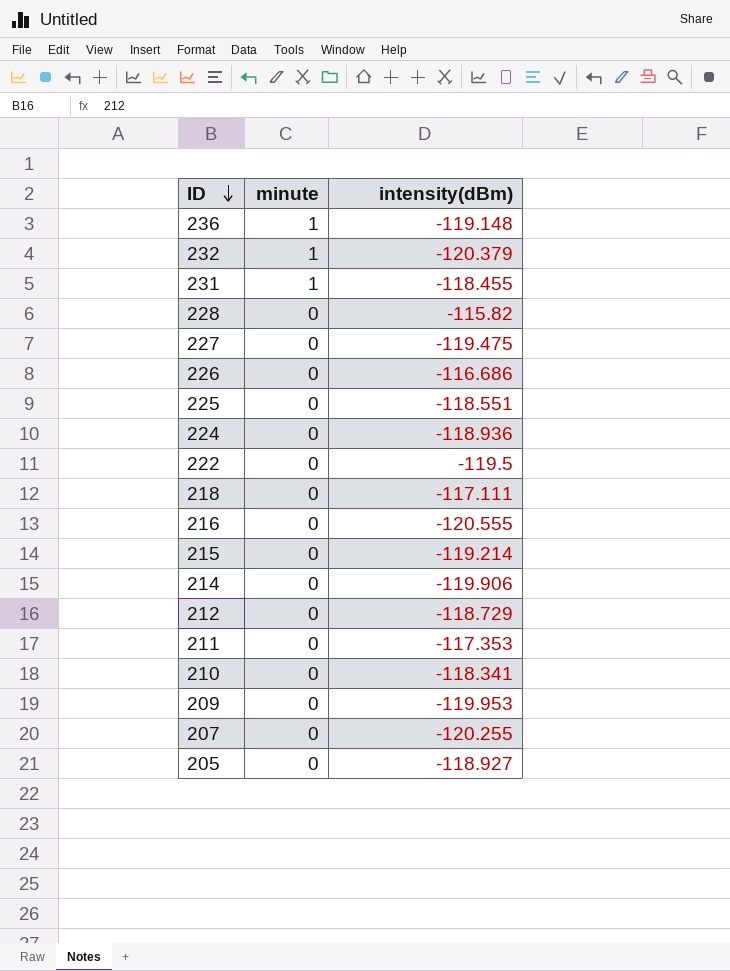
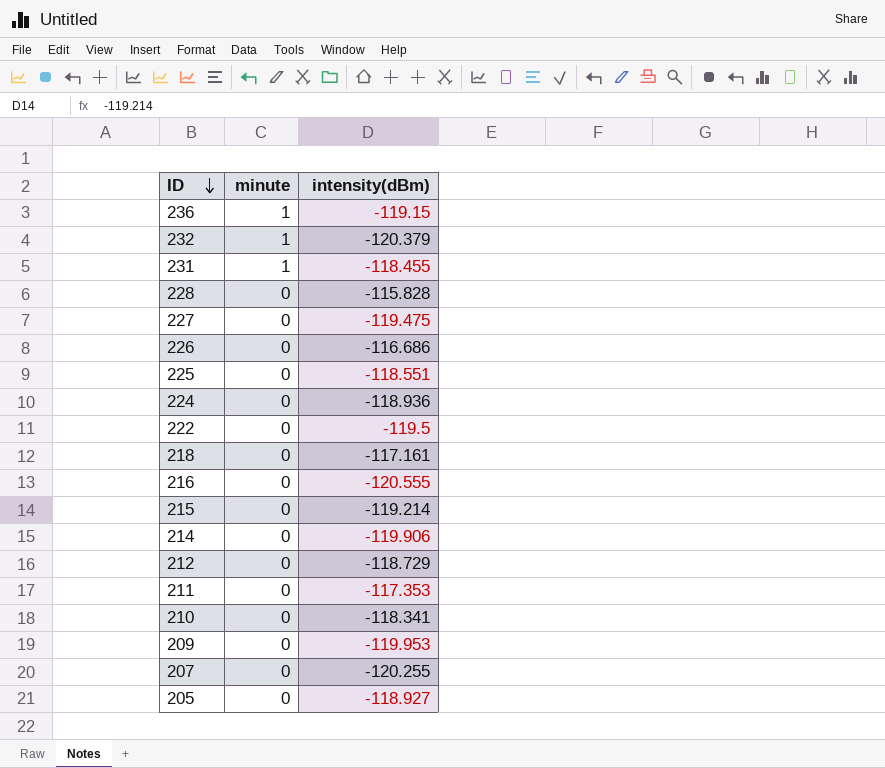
236 | intensity(dBm): -119.148 -> -119.15
228 | intensity(dBm): -115.82 -> -115.828
218 | intensity(dBm): -117.111 -> -117.161

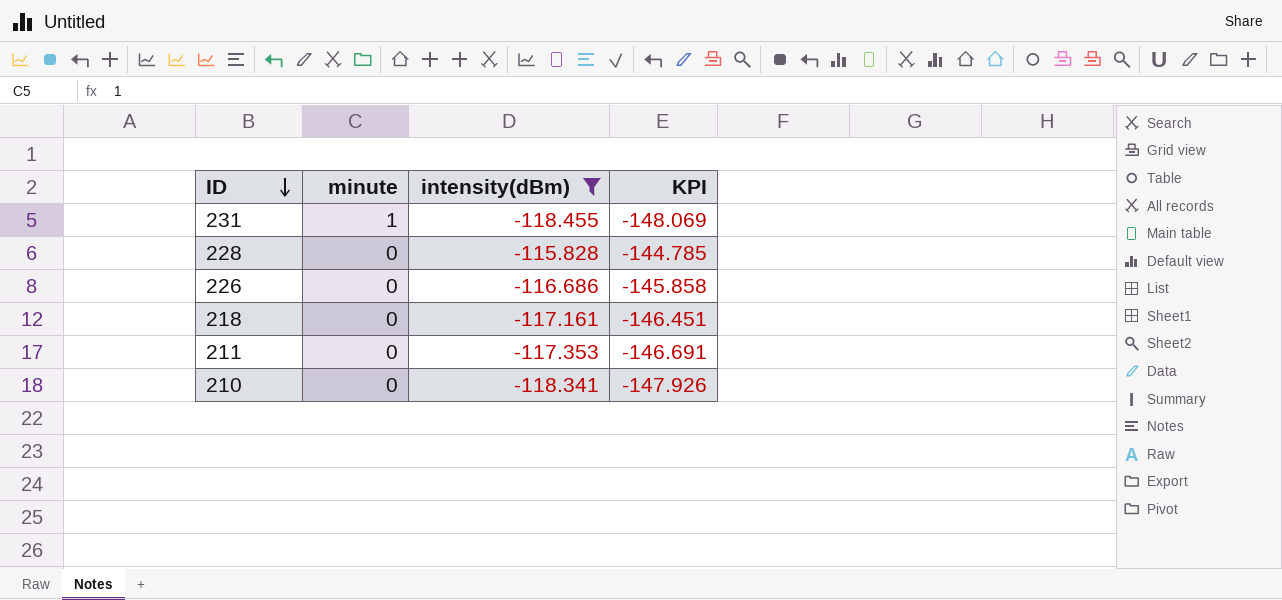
filter: none -> intensity(dBm) >= -118.455
column KPI | formula: none -> [intensity(dBm)] * 1.25

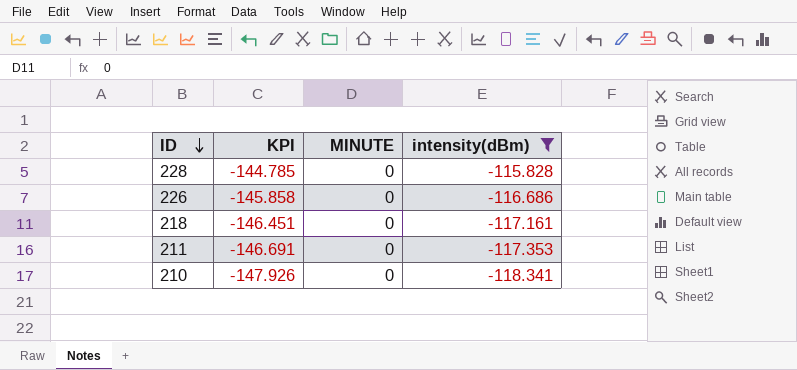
column KPI | position: 4 -> 2
column name: minute -> MINUTE
row 231: 1 | -118.455 | -148.069 -> none

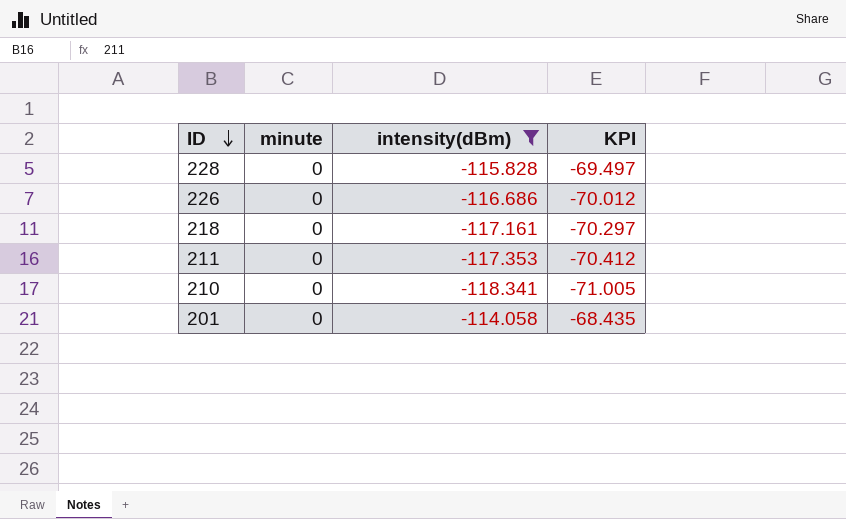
column name: MINUTE -> minute
column KPI | formula: [intensity(dBm)] * 1.25 -> [intensity(dBm)] * 0.6
column KPI | position: 2 -> 4
row 201: none -> 0 | -114.058 | -68.435

